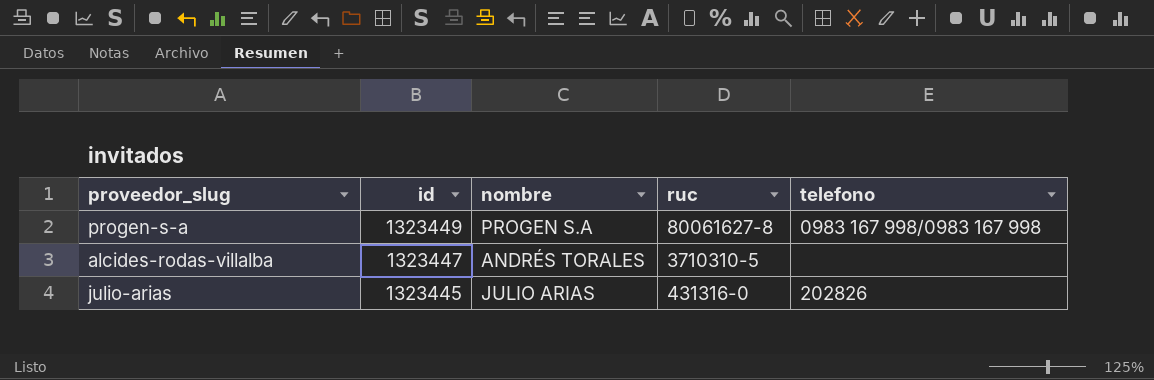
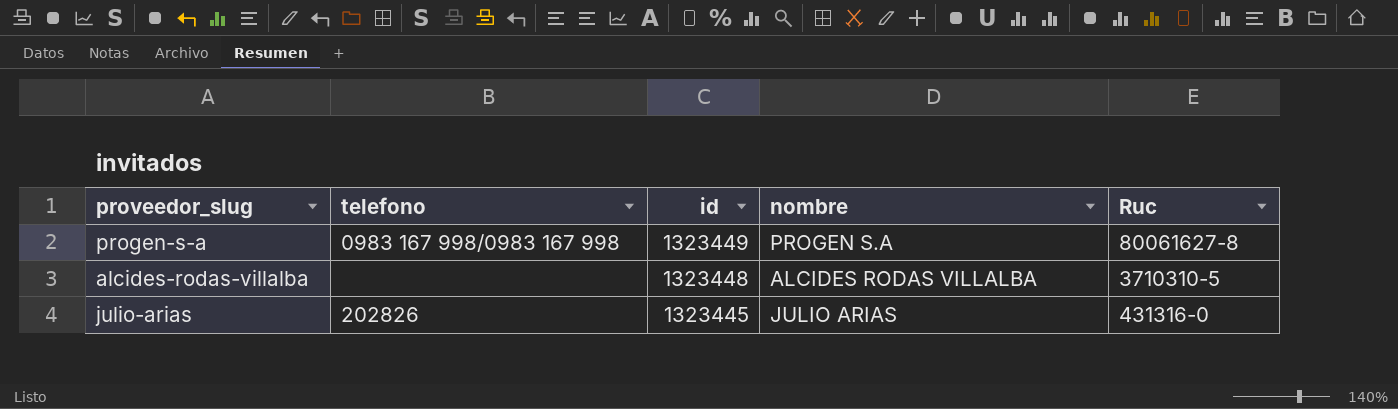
column telefono | position: 5 -> 2
column name: ruc -> Ruc
alcides-rodas-villalba | id: 1323447 -> 1323448
alcides-rodas-villalba | nombre: ANDRÉS TORALES -> ALCIDES RODAS VILLALBA

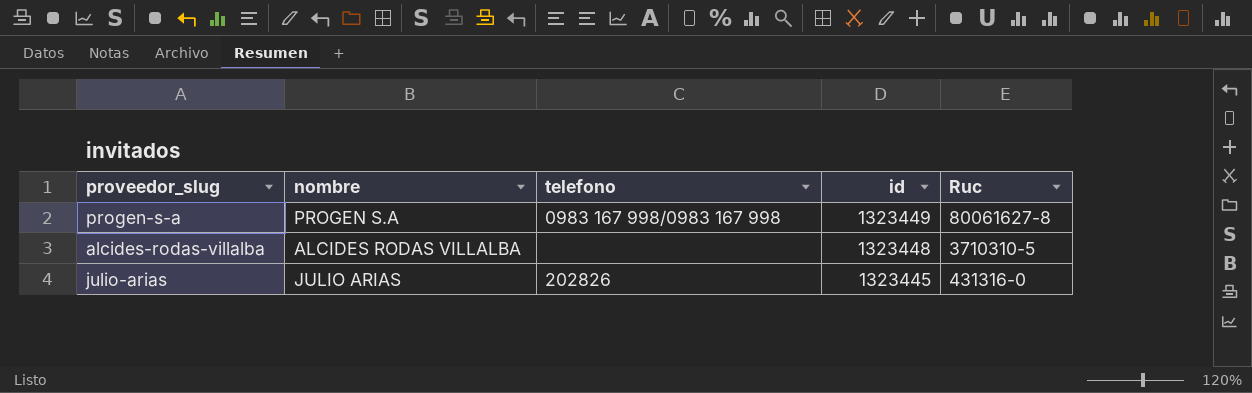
column nombre | position: 4 -> 2

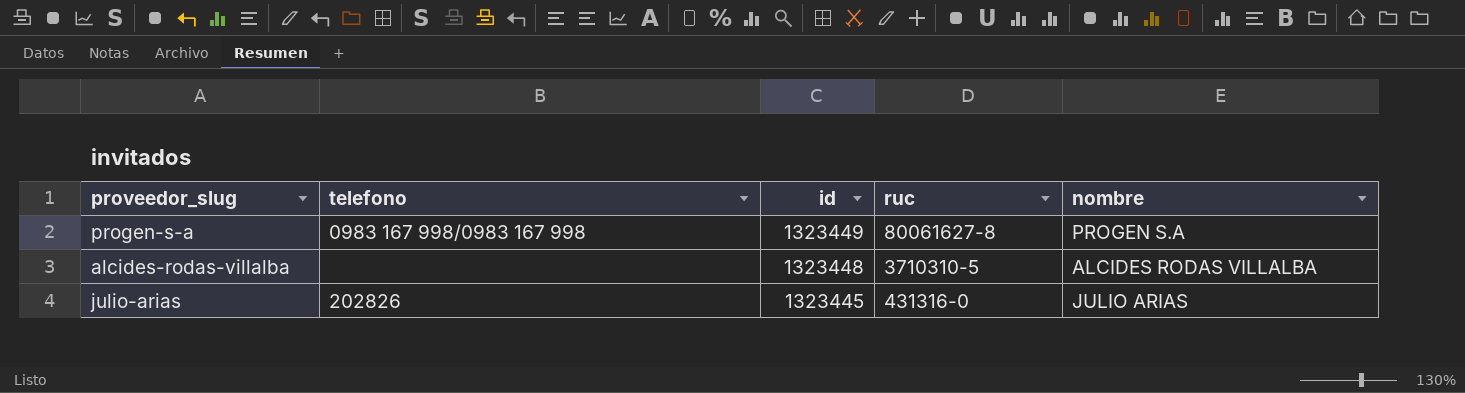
column name: Ruc -> ruc
column nombre | position: 2 -> 5

